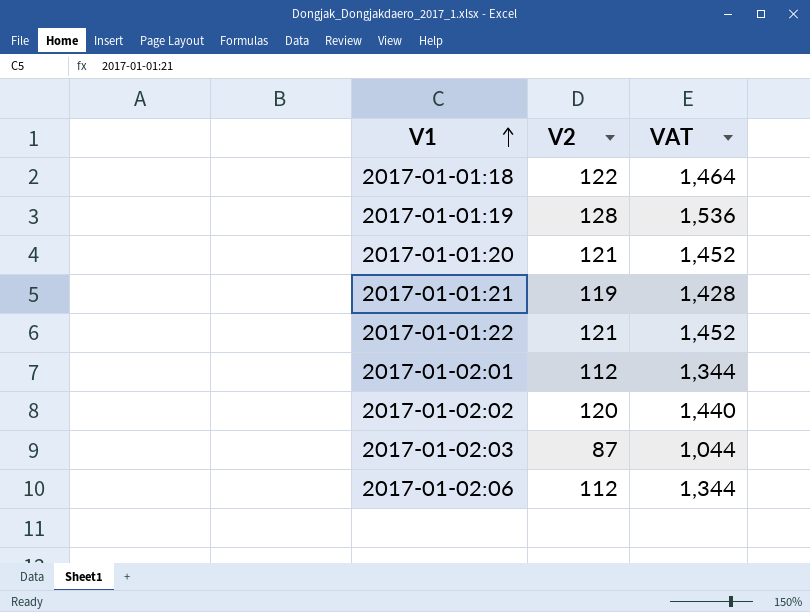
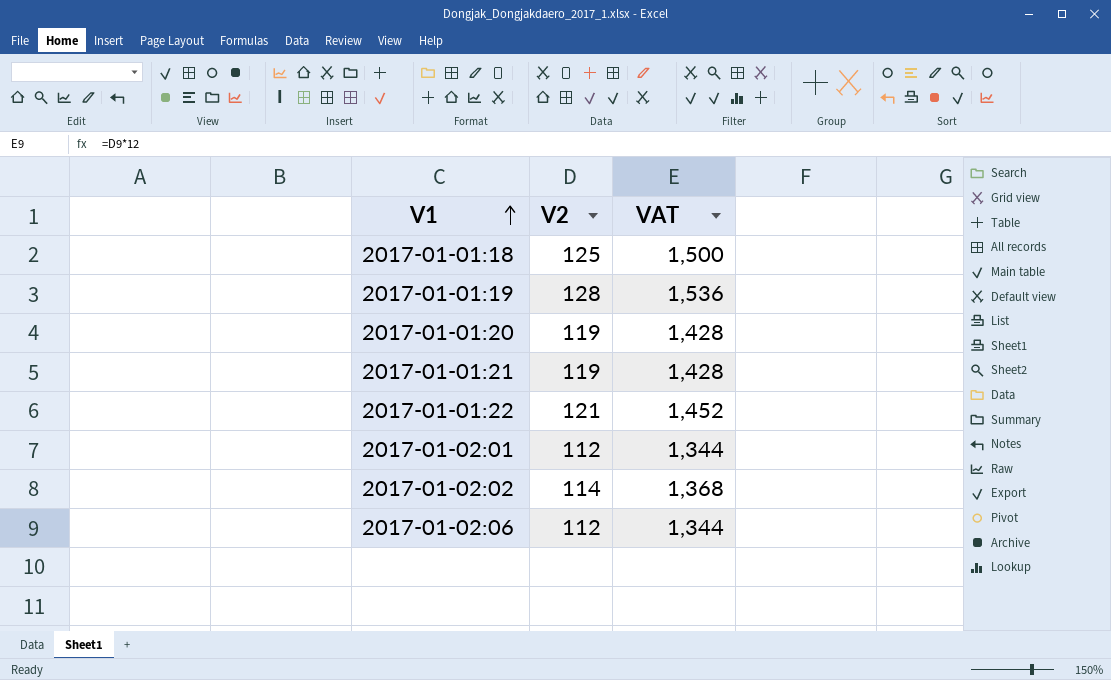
row 2017-01-02:03: 87 | 1,044 -> none
2017-01-01:18 | V2: 122 -> 125
2017-01-01:18 | VAT: 1,464 -> 1,500
2017-01-01:20 | V2: 121 -> 119
2017-01-01:20 | VAT: 1,452 -> 1,428
2017-01-02:02 | V2: 120 -> 114
2017-01-02:02 | VAT: 1,440 -> 1,368

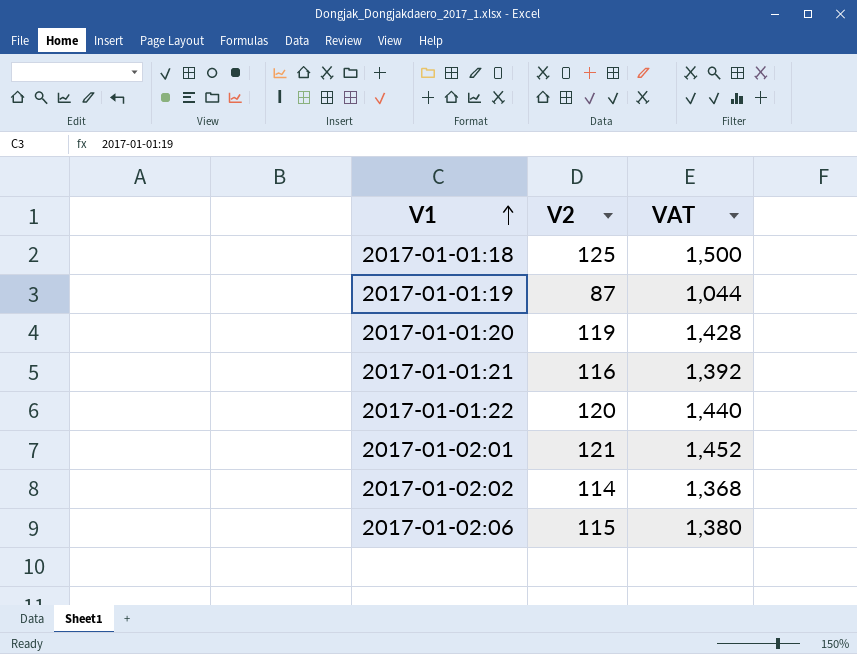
2017-01-01:19 | V2: 128 -> 87
2017-01-01:19 | VAT: 1,536 -> 1,044
2017-01-01:21 | V2: 119 -> 116
2017-01-01:21 | VAT: 1,428 -> 1,392
2017-01-01:22 | V2: 121 -> 120
2017-01-01:22 | VAT: 1,452 -> 1,440
2017-01-02:01 | V2: 112 -> 121
2017-01-02:01 | VAT: 1,344 -> 1,452
2017-01-02:06 | V2: 112 -> 115
2017-01-02:06 | VAT: 1,344 -> 1,380

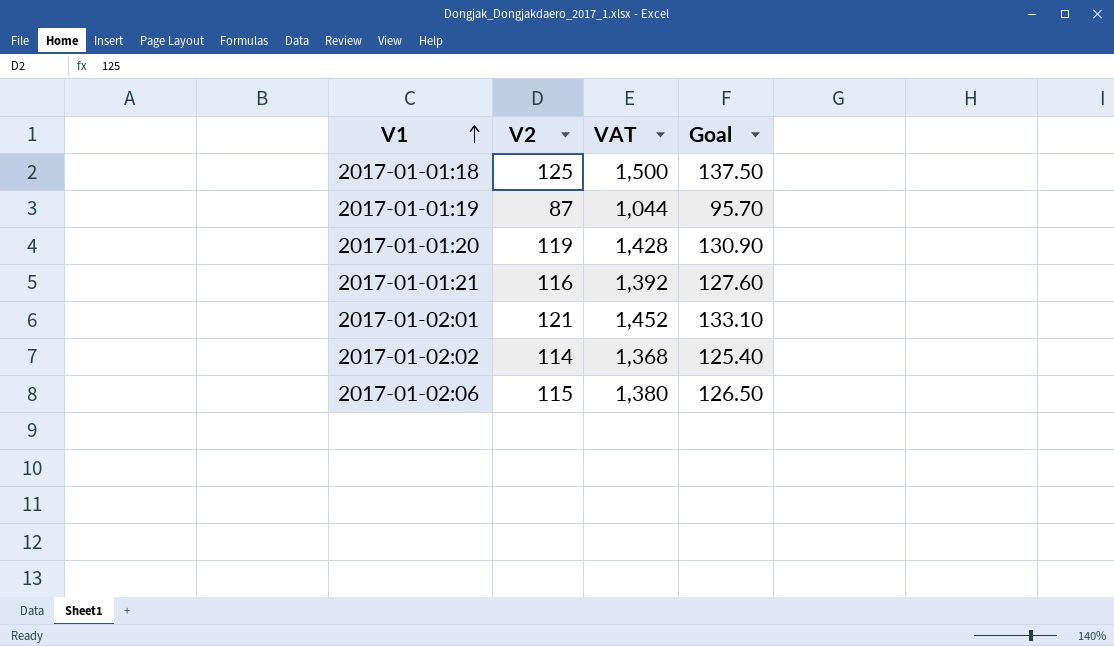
column Goal | formula: none -> [V2] * 1.1
row 2017-01-01:22: 120 | 1,440 -> none

